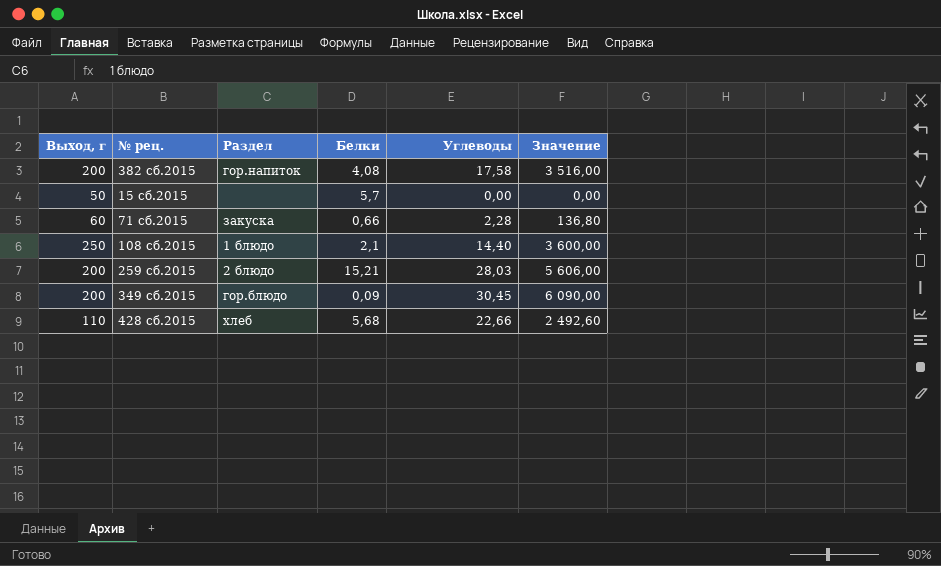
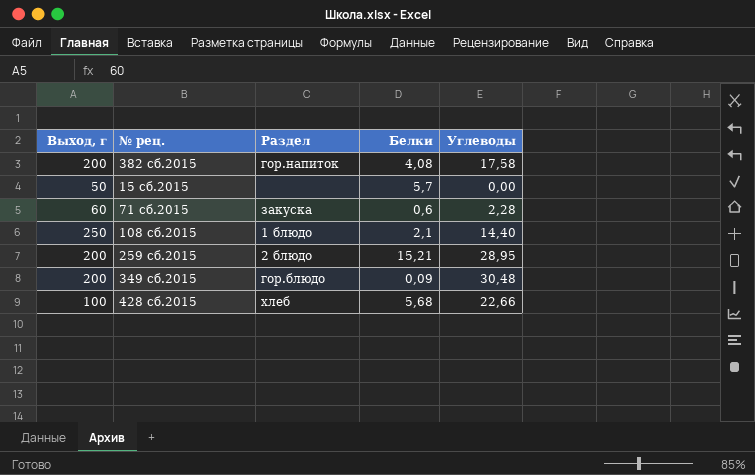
column Значение | formula: [Выход, г] * [Углеводы] -> none
71 сб.2015 | Белки: 0,66 -> 0,6
259 сб.2015 | Углеводы: 28,03 -> 28,95
349 сб.2015 | Углеводы: 30,45 -> 30,48
428 сб.2015 | Выход, г: 110 -> 100

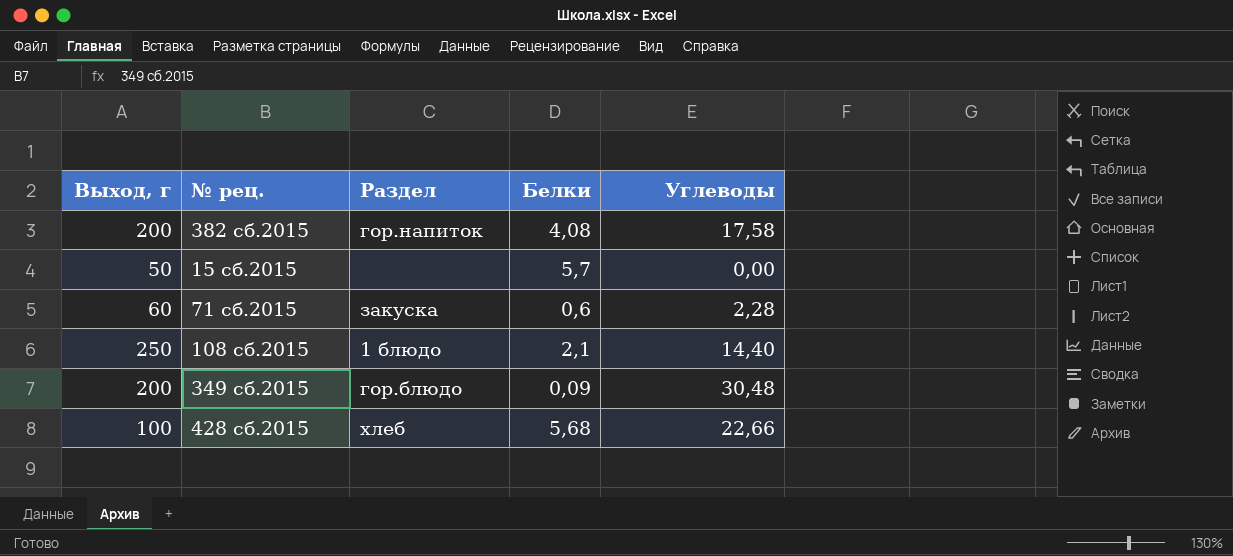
row 259 сб.2015: 200 | 2 блюдо | 15,21 | 28,95 -> none

